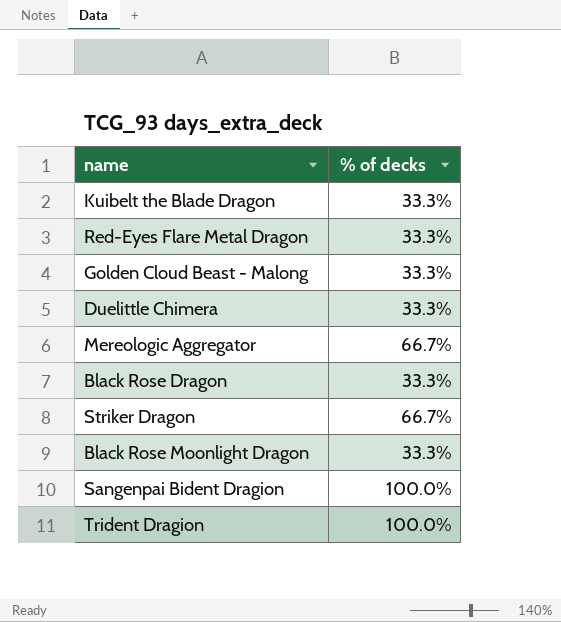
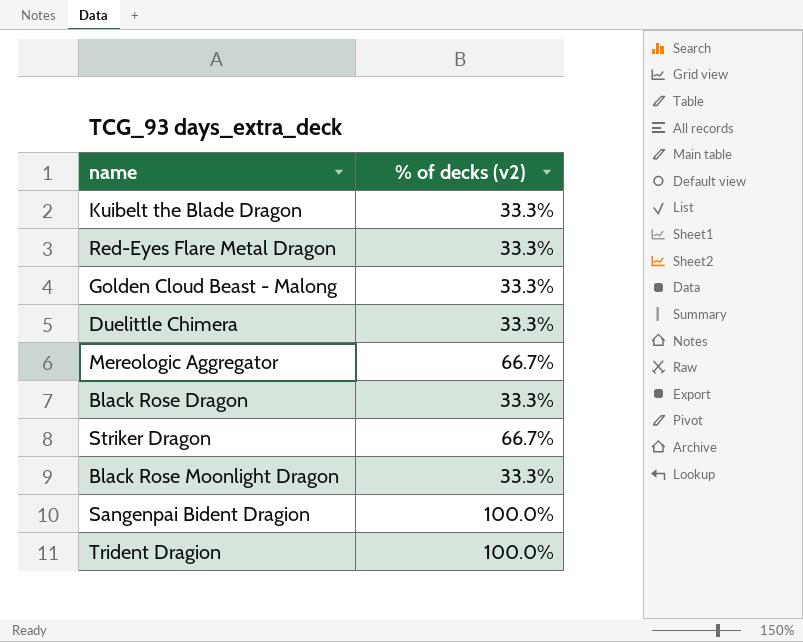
column name: % of decks -> % of decks (v2)

